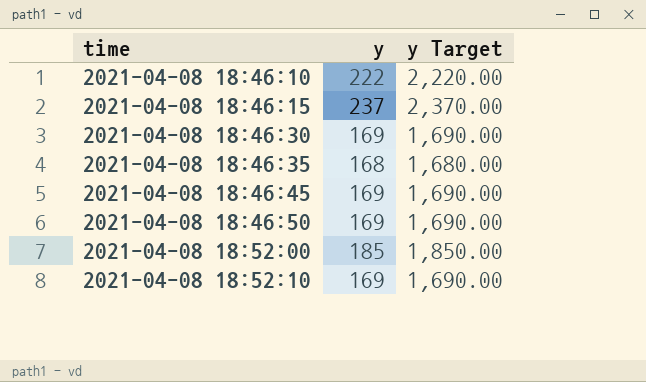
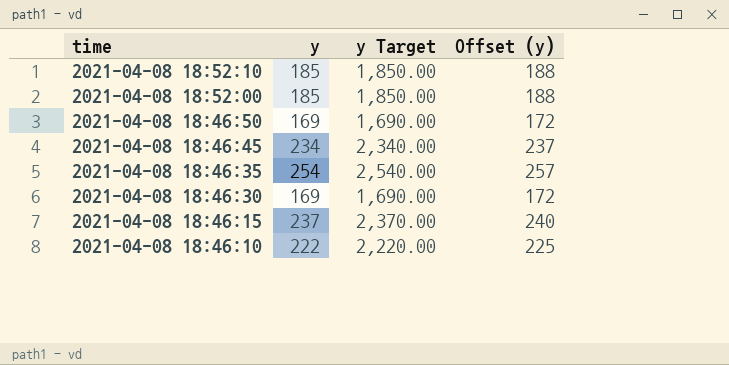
row order: time ascending -> time descending
column Offset (y) | formula: none -> [y] + 3
2021-04-08 18:52:10 | y: 169 -> 185
2021-04-08 18:52:10 | y Target: 1,690.00 -> 1,850.00
2021-04-08 18:46:45 | y: 169 -> 234
2021-04-08 18:46:45 | y Target: 1,690.00 -> 2,340.00
2021-04-08 18:46:35 | y: 168 -> 254
2021-04-08 18:46:35 | y Target: 1,680.00 -> 2,540.00

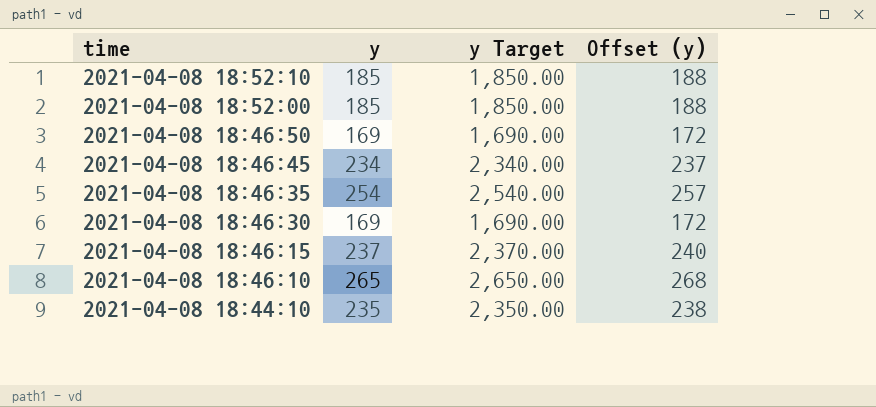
2021-04-08 18:46:10 | y: 222 -> 265
2021-04-08 18:46:10 | y Target: 2,220.00 -> 2,650.00
2021-04-08 18:46:10 | Offset (y): 225 -> 268
row 2021-04-08 18:44:10: none -> 235 | 2,350.00 | 238

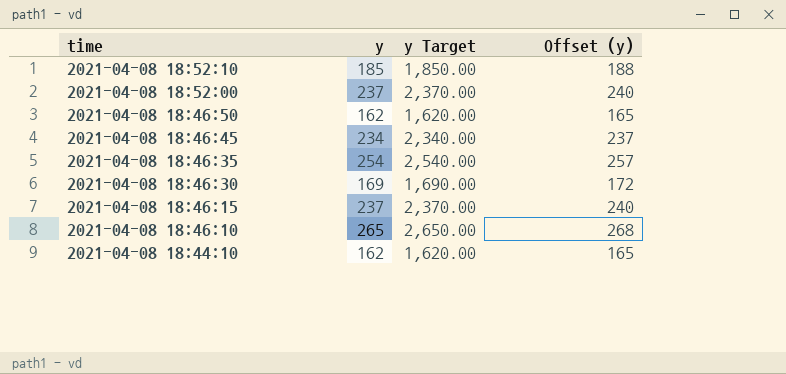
2021-04-08 18:52:00 | y: 185 -> 237
2021-04-08 18:52:00 | y Target: 1,850.00 -> 2,370.00
2021-04-08 18:52:00 | Offset (y): 188 -> 240
2021-04-08 18:46:50 | y: 169 -> 162
2021-04-08 18:46:50 | y Target: 1,690.00 -> 1,620.00
2021-04-08 18:46:50 | Offset (y): 172 -> 165
2021-04-08 18:44:10 | y: 235 -> 162
2021-04-08 18:44:10 | y Target: 2,350.00 -> 1,620.00
2021-04-08 18:44:10 | Offset (y): 238 -> 165

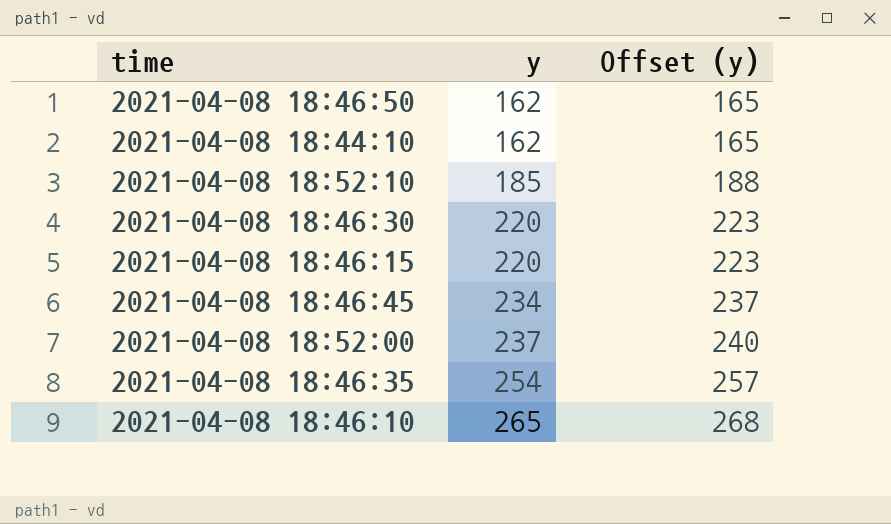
row order: time descending -> y ascending
column y Target | formula: [y] * 10 -> none
2021-04-08 18:46:30 | y: 169 -> 220
2021-04-08 18:46:30 | Offset (y): 172 -> 223
2021-04-08 18:46:15 | y: 237 -> 220
2021-04-08 18:46:15 | Offset (y): 240 -> 223

